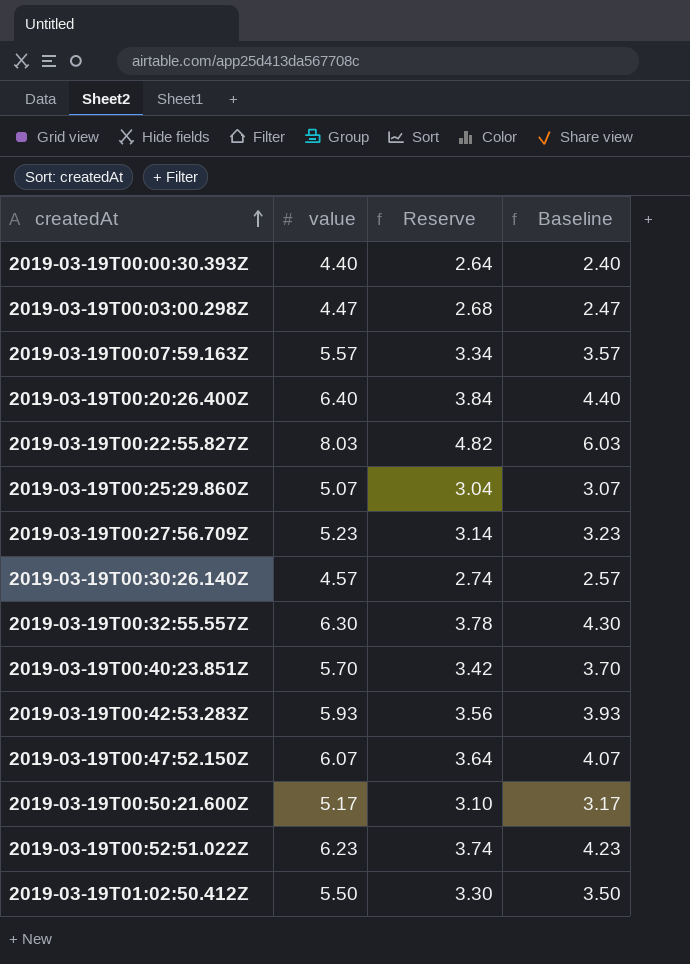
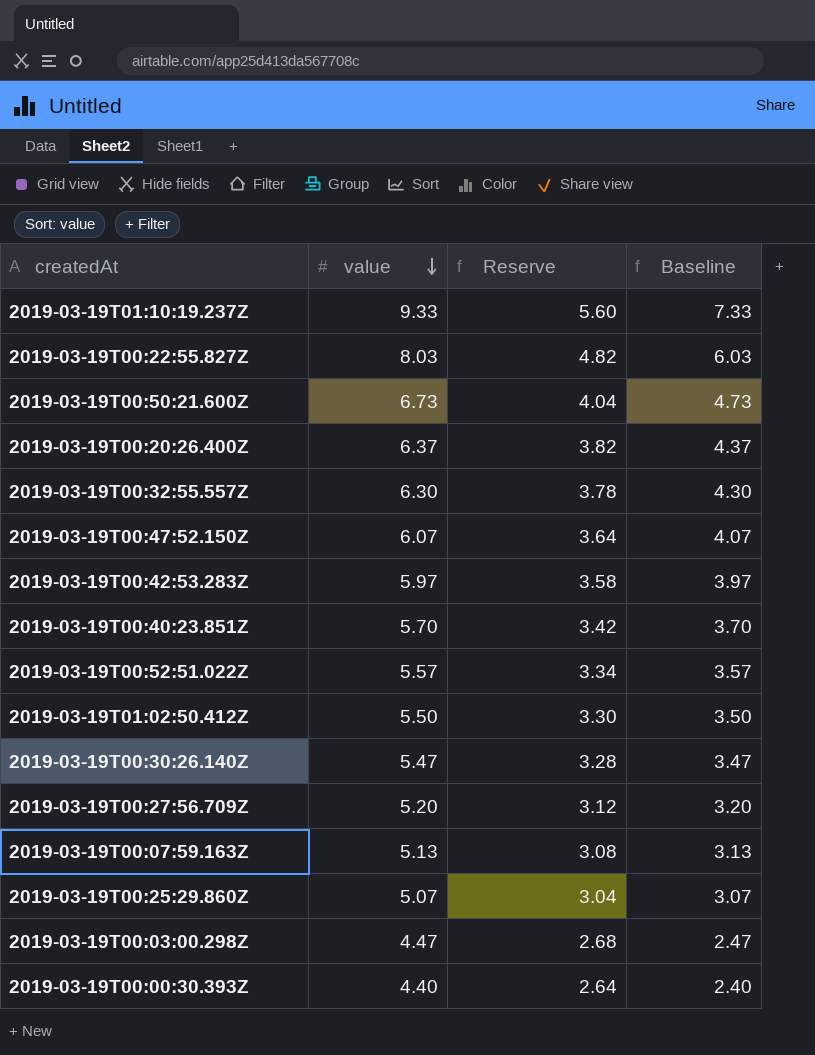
row order: createdAt ascending -> value descending
row 2019-03-19T01:10:19.237Z: none -> 9.33 | 5.60 | 7.33
2019-03-19T00:50:21.600Z | value: 5.17 -> 6.73
2019-03-19T00:50:21.600Z | Reserve: 3.10 -> 4.04
2019-03-19T00:50:21.600Z | Baseline: 3.17 -> 4.73
2019-03-19T00:20:26.400Z | value: 6.40 -> 6.37
2019-03-19T00:20:26.400Z | Reserve: 3.84 -> 3.82
2019-03-19T00:20:26.400Z | Baseline: 4.40 -> 4.37
2019-03-19T00:42:53.283Z | value: 5.93 -> 5.97
2019-03-19T00:42:53.283Z | Reserve: 3.56 -> 3.58
2019-03-19T00:42:53.283Z | Baseline: 3.93 -> 3.97
2019-03-19T00:52:51.022Z | value: 6.23 -> 5.57
2019-03-19T00:52:51.022Z | Reserve: 3.74 -> 3.34
2019-03-19T00:52:51.022Z | Baseline: 4.23 -> 3.57
2019-03-19T00:30:26.140Z | value: 4.57 -> 5.47
2019-03-19T00:30:26.140Z | Reserve: 2.74 -> 3.28
2019-03-19T00:30:26.140Z | Baseline: 2.57 -> 3.47
2019-03-19T00:27:56.709Z | value: 5.23 -> 5.20
2019-03-19T00:27:56.709Z | Reserve: 3.14 -> 3.12
2019-03-19T00:27:56.709Z | Baseline: 3.23 -> 3.20
2019-03-19T00:07:59.163Z | value: 5.57 -> 5.13
2019-03-19T00:07:59.163Z | Reserve: 3.34 -> 3.08
2019-03-19T00:07:59.163Z | Baseline: 3.57 -> 3.13

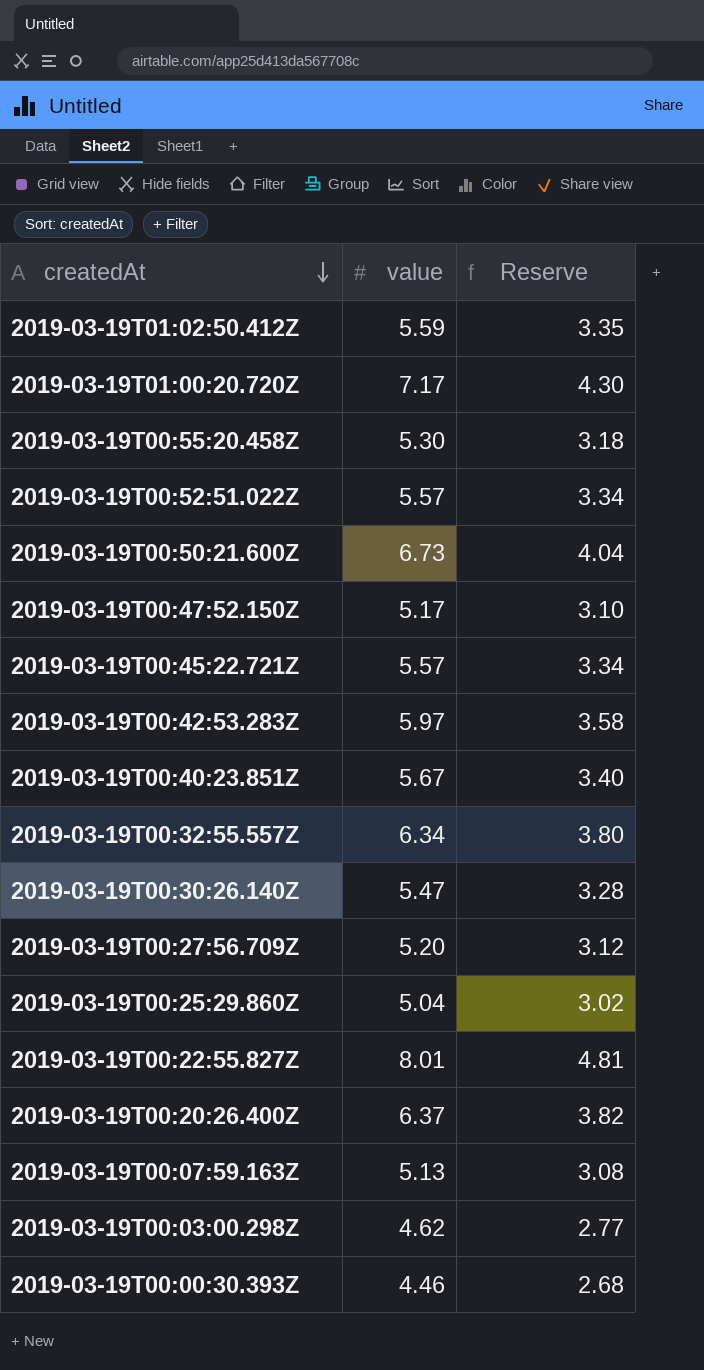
row order: value descending -> createdAt descending
column Baseline | formula: [value] - 2 -> none
row 2019-03-19T01:10:19.237Z: 9.33 | 5.60 | 7.33 -> none
2019-03-19T01:02:50.412Z | value: 5.50 -> 5.59
2019-03-19T01:02:50.412Z | Reserve: 3.30 -> 3.35
row 2019-03-19T01:00:20.720Z: none -> 7.17 | 4.30
row 2019-03-19T00:55:20.458Z: none -> 5.30 | 3.18
2019-03-19T00:47:52.150Z | value: 6.07 -> 5.17
2019-03-19T00:47:52.150Z | Reserve: 3.64 -> 3.10
row 2019-03-19T00:45:22.721Z: none -> 5.57 | 3.34
2019-03-19T00:40:23.851Z | value: 5.70 -> 5.67
2019-03-19T00:40:23.851Z | Reserve: 3.42 -> 3.40
2019-03-19T00:32:55.557Z | value: 6.30 -> 6.34
2019-03-19T00:32:55.557Z | Reserve: 3.78 -> 3.80
2019-03-19T00:25:29.860Z | value: 5.07 -> 5.04
2019-03-19T00:25:29.860Z | Reserve: 3.04 -> 3.02
2019-03-19T00:22:55.827Z | value: 8.03 -> 8.01
2019-03-19T00:22:55.827Z | Reserve: 4.82 -> 4.81
2019-03-19T00:03:00.298Z | value: 4.47 -> 4.62
2019-03-19T00:03:00.298Z | Reserve: 2.68 -> 2.77
2019-03-19T00:00:30.393Z | value: 4.40 -> 4.46
2019-03-19T00:00:30.393Z | Reserve: 2.64 -> 2.68

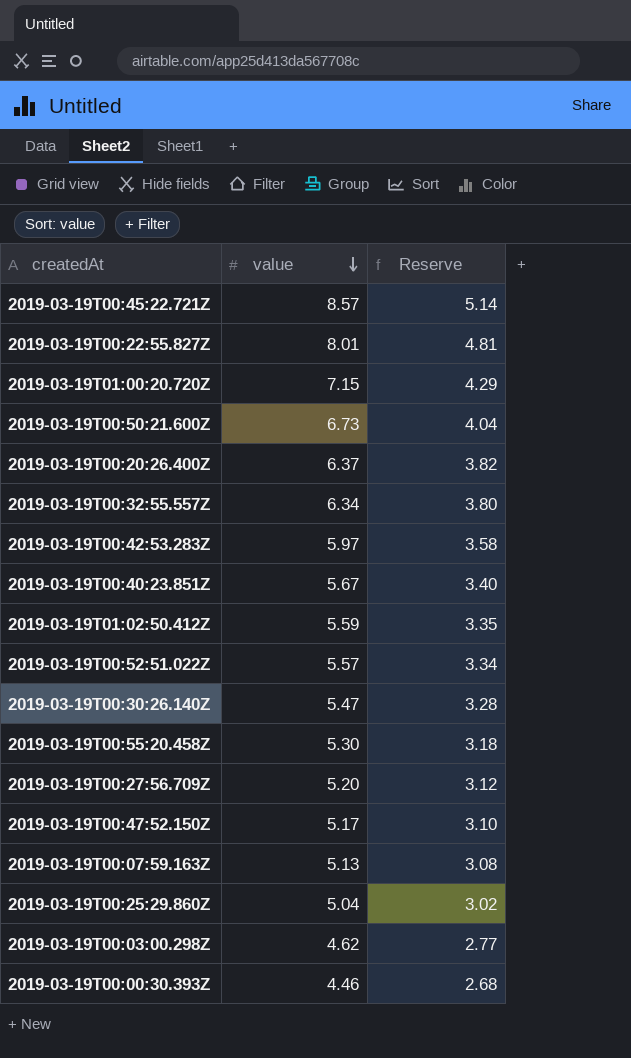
row order: createdAt descending -> value descending
2019-03-19T00:45:22.721Z | value: 5.57 -> 8.57
2019-03-19T00:45:22.721Z | Reserve: 3.34 -> 5.14
2019-03-19T01:00:20.720Z | value: 7.17 -> 7.15
2019-03-19T01:00:20.720Z | Reserve: 4.30 -> 4.29

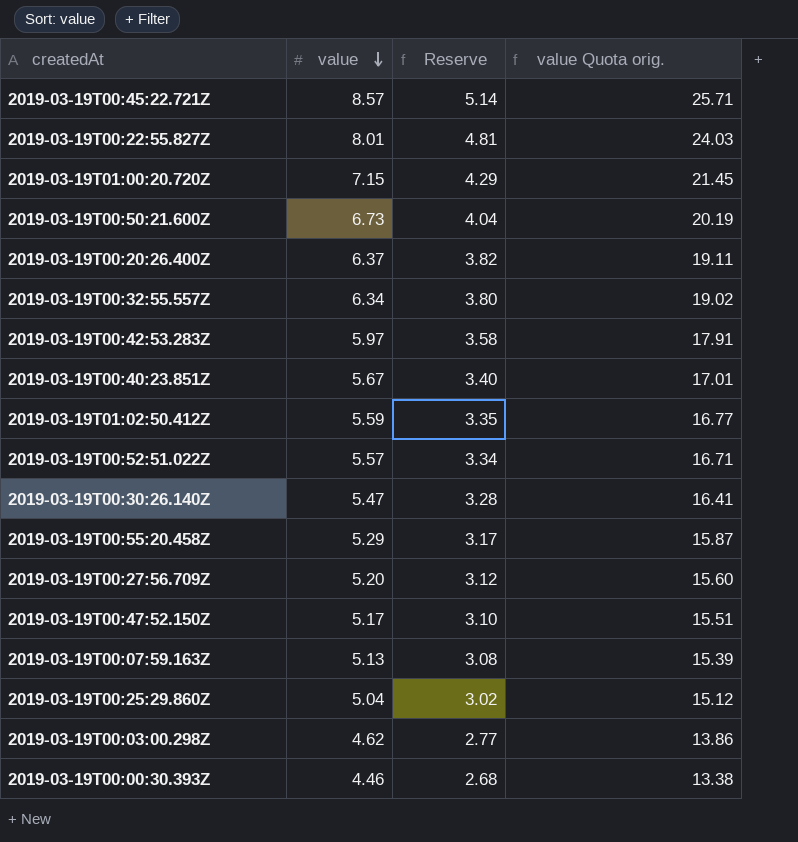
column value Quota orig. | formula: none -> [value] * 3
2019-03-19T00:55:20.458Z | value: 5.30 -> 5.29
2019-03-19T00:55:20.458Z | Reserve: 3.18 -> 3.17

